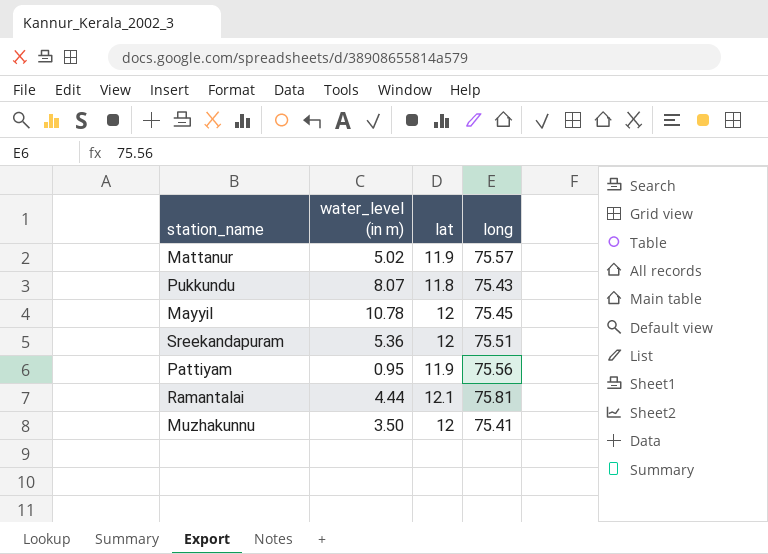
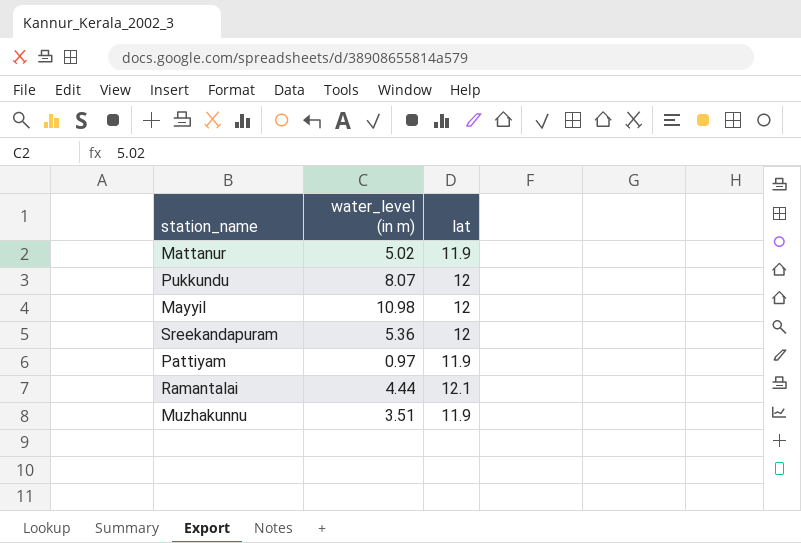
column long | position: 4 -> none
Pukkundu | lat: 11.8 -> 12
Mayyil | water_level (in m): 10.78 -> 10.98
Pattiyam | water_level (in m): 0.95 -> 0.97
Muzhakunnu | water_level (in m): 3.50 -> 3.51
Muzhakunnu | lat: 12 -> 11.9

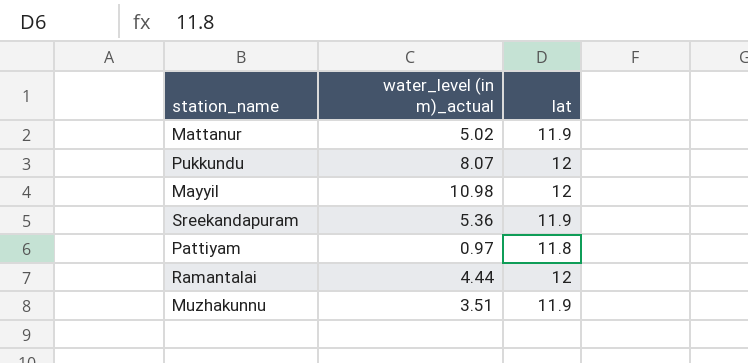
column name: water_level (in m) -> water_level (in m)_actual
Sreekandapuram | lat: 12 -> 11.9
Pattiyam | lat: 11.9 -> 11.8
Ramantalai | lat: 12.1 -> 12

